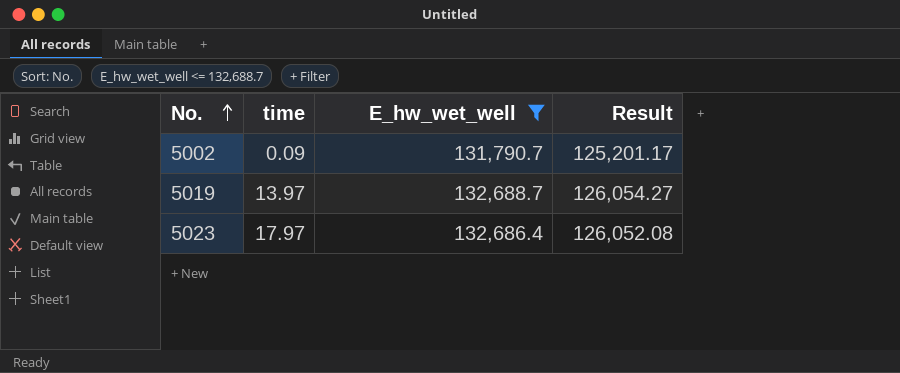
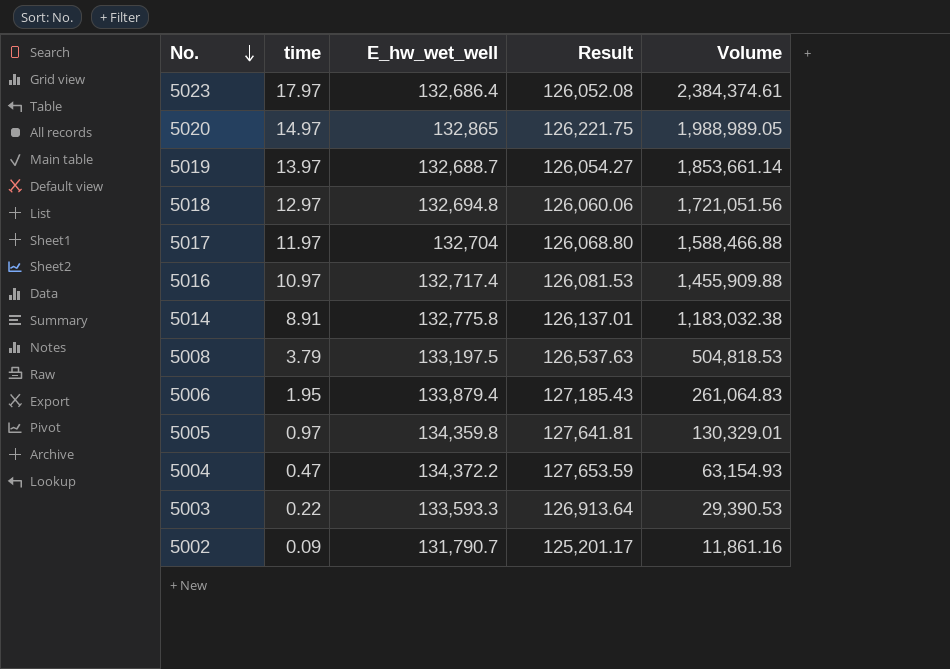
filter: E_hw_wet_well <= 132,688.7 -> none
row order: No. ascending -> No. descending
column Volume | formula: none -> [time] * [E_hw_wet_well]

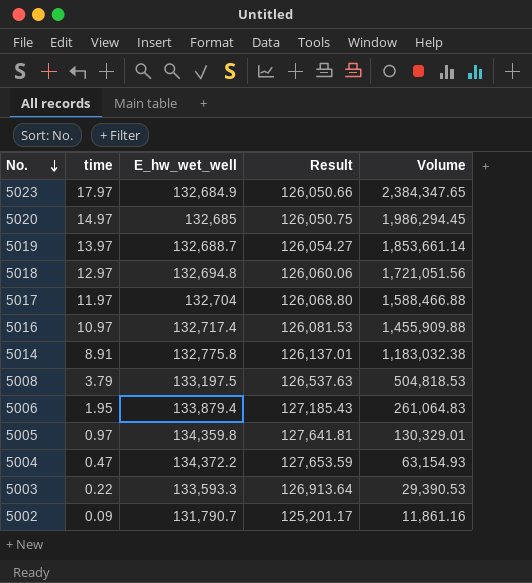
5023 | E_hw_wet_well: 132,686.4 -> 132,684.9
5023 | Result: 126,052.08 -> 126,050.66
5023 | Volume: 2,384,374.61 -> 2,384,347.65
5020 | E_hw_wet_well: 132,865 -> 132,685
5020 | Result: 126,221.75 -> 126,050.75
5020 | Volume: 1,988,989.05 -> 1,986,294.45

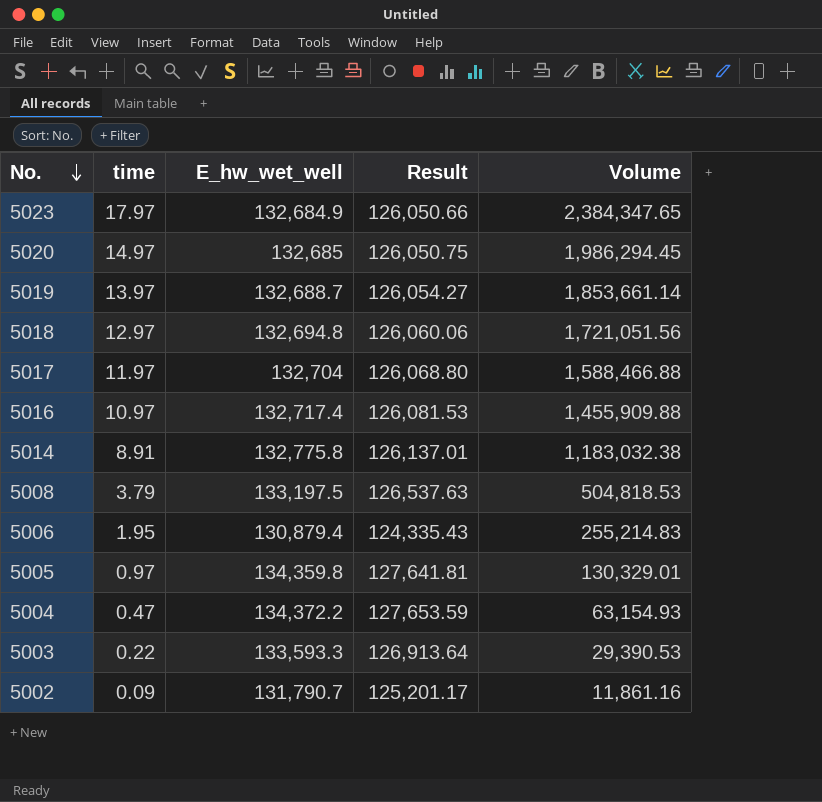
5006 | E_hw_wet_well: 133,879.4 -> 130,879.4
5006 | Result: 127,185.43 -> 124,335.43
5006 | Volume: 261,064.83 -> 255,214.83

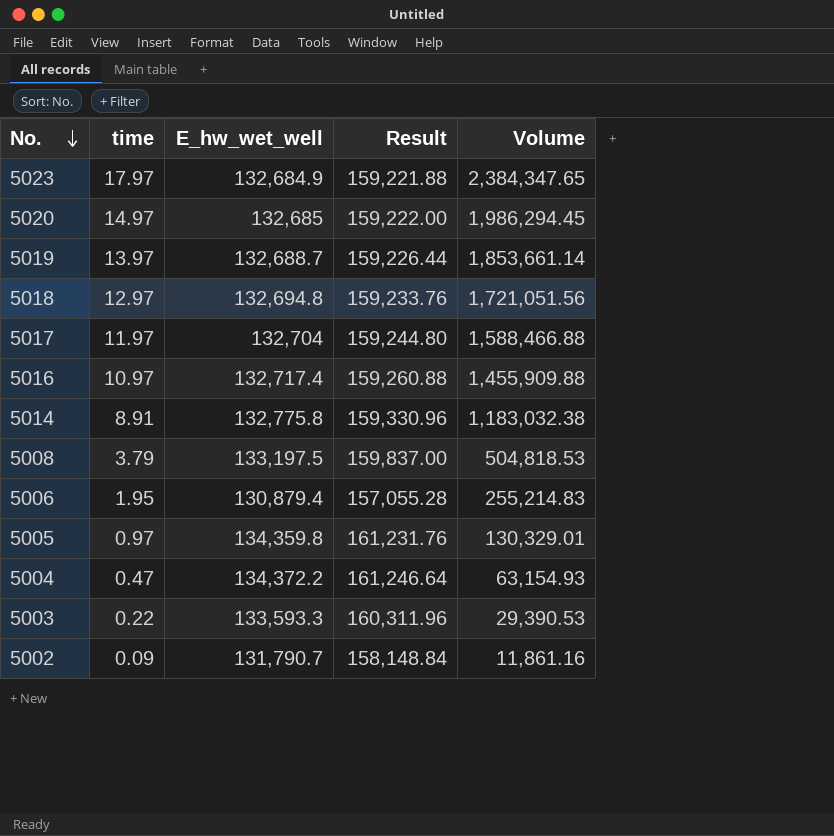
column Result | formula: [E_hw_wet_well] * 0.95 -> [E_hw_wet_well] * 1.2

